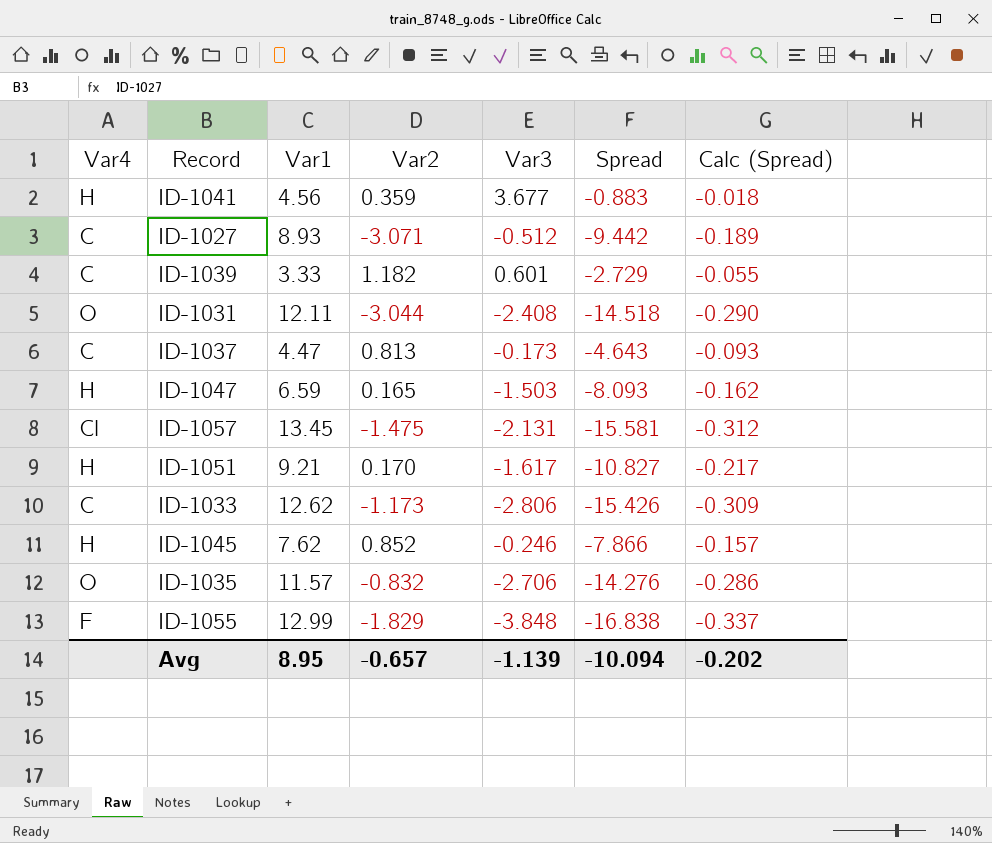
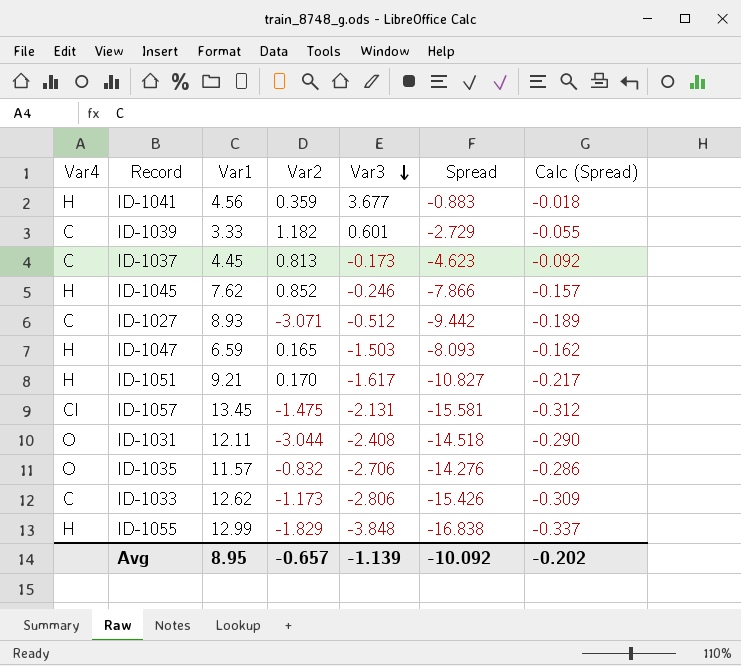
row order: none -> Var3 descending
ID-1037 | Var1: 4.47 -> 4.45
ID-1037 | Spread: -4.643 -> -4.623
ID-1037 | Calc (Spread): -0.093 -> -0.092
ID-1055 | Var4: F -> H
Avg | Spread: -10.094 -> -10.092

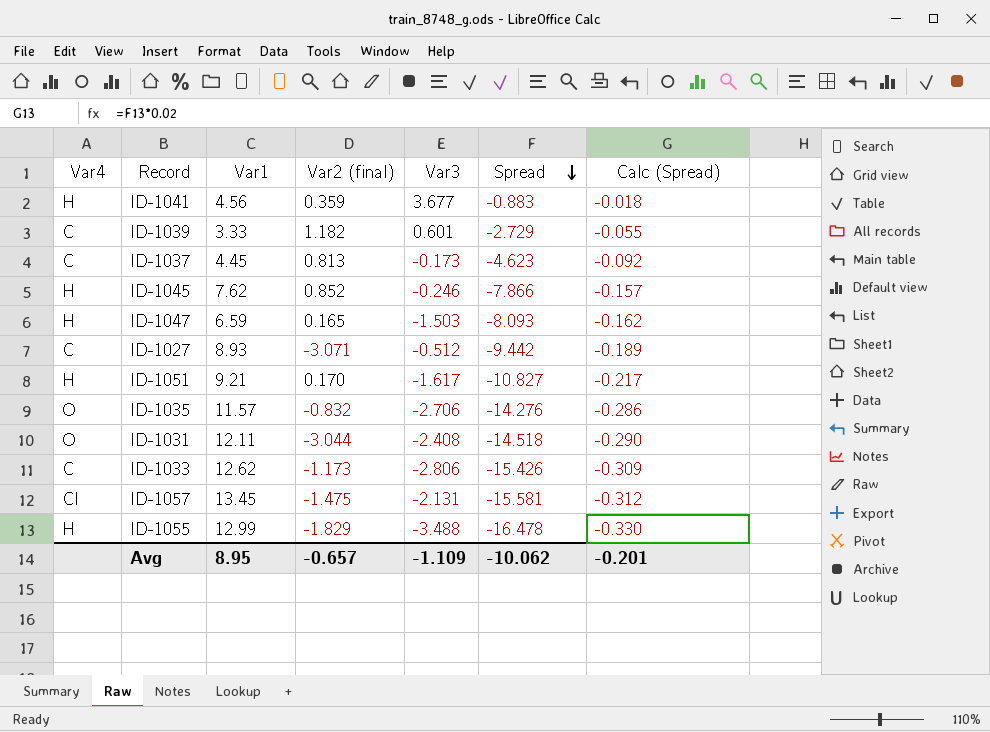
row order: Var3 descending -> Spread descending
column name: Var2 -> Var2 (final)
ID-1055 | Var3: -3.848 -> -3.488
ID-1055 | Spread: -16.838 -> -16.478
ID-1055 | Calc (Spread): -0.337 -> -0.330
Avg | Var3: -1.139 -> -1.109
Avg | Spread: -10.092 -> -10.062
Avg | Calc (Spread): -0.202 -> -0.201

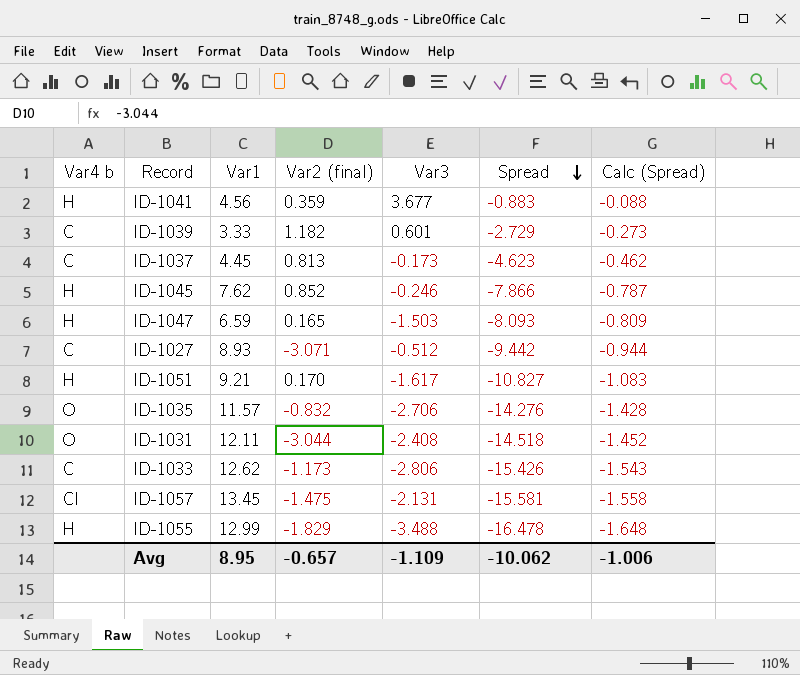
column name: Var4 -> Var4 b
column Calc (Spread) | formula: [Spread] * 0.02 -> [Spread] * 0.1
Avg | Calc (Spread): -0.201 -> -1.006

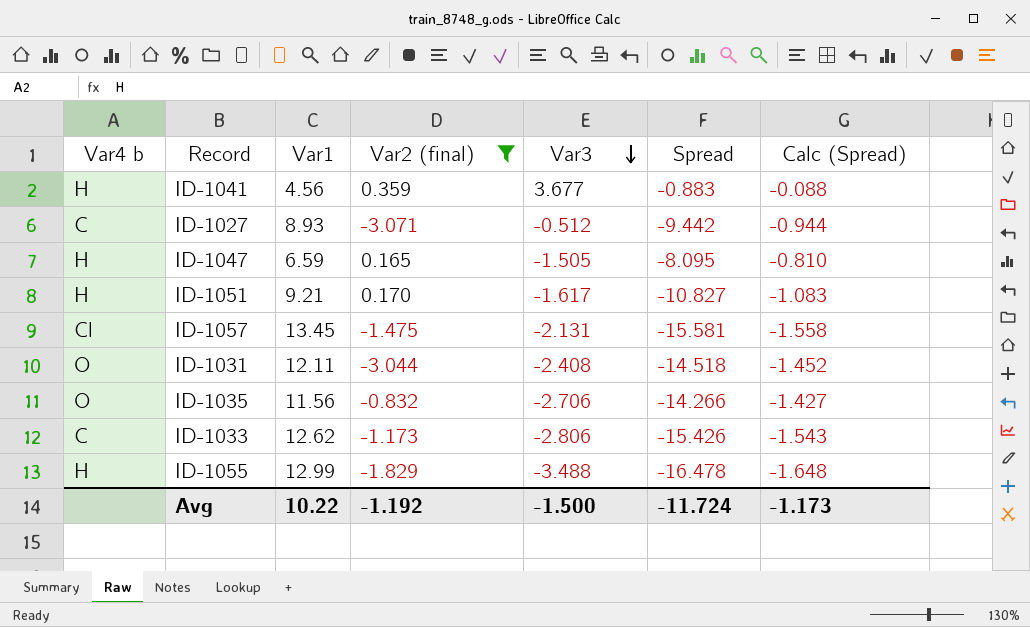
filter: none -> Var2 (final) <= 0.359
row order: Spread descending -> Var3 descending
ID-1047 | Var3: -1.503 -> -1.505
ID-1047 | Spread: -8.093 -> -8.095
ID-1047 | Calc (Spread): -0.809 -> -0.810
ID-1035 | Var1: 11.57 -> 11.56
ID-1035 | Spread: -14.276 -> -14.266
ID-1035 | Calc (Spread): -1.428 -> -1.427
Avg | Var1: 8.95 -> 10.22
Avg | Var2 (final): -0.657 -> -1.192
Avg | Var3: -1.109 -> -1.500
Avg | Spread: -10.062 -> -11.724
Avg | Calc (Spread): -1.006 -> -1.173

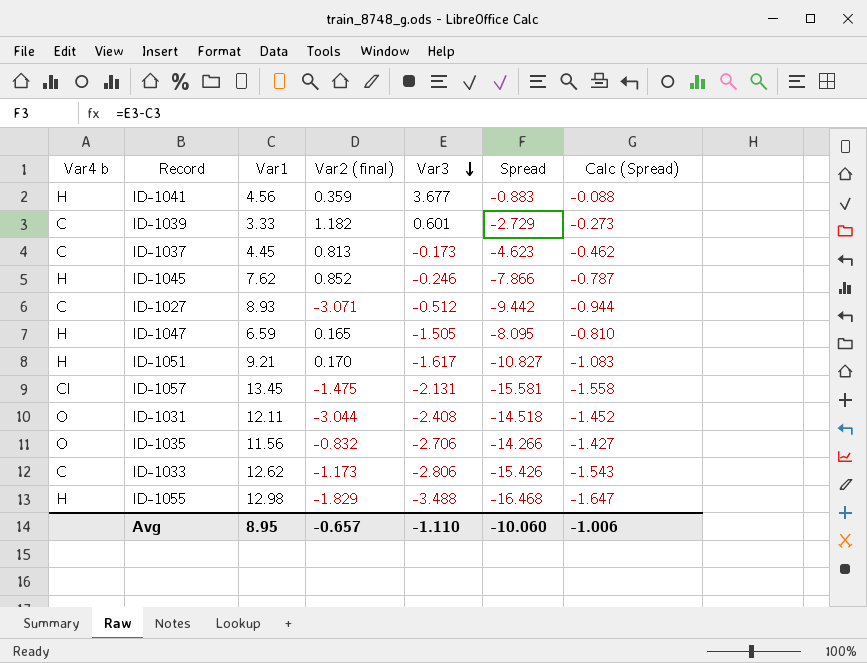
filter: Var2 (final) <= 0.359 -> none
ID-1055 | Var1: 12.99 -> 12.98
ID-1055 | Spread: -16.478 -> -16.468
ID-1055 | Calc (Spread): -1.648 -> -1.647
Avg | Var1: 10.22 -> 8.95
Avg | Var2 (final): -1.192 -> -0.657
Avg | Var3: -1.500 -> -1.110
Avg | Spread: -11.724 -> -10.060
Avg | Calc (Spread): -1.173 -> -1.006

